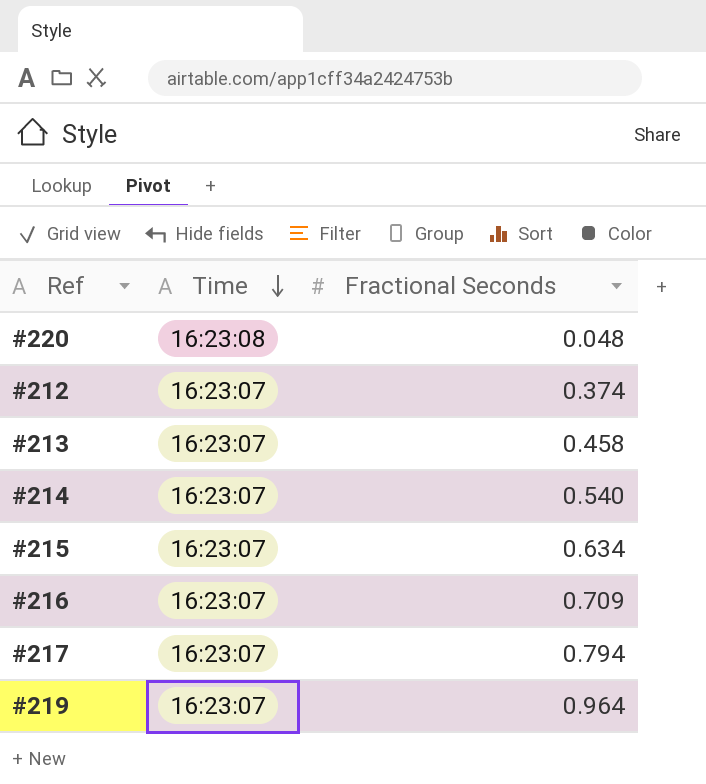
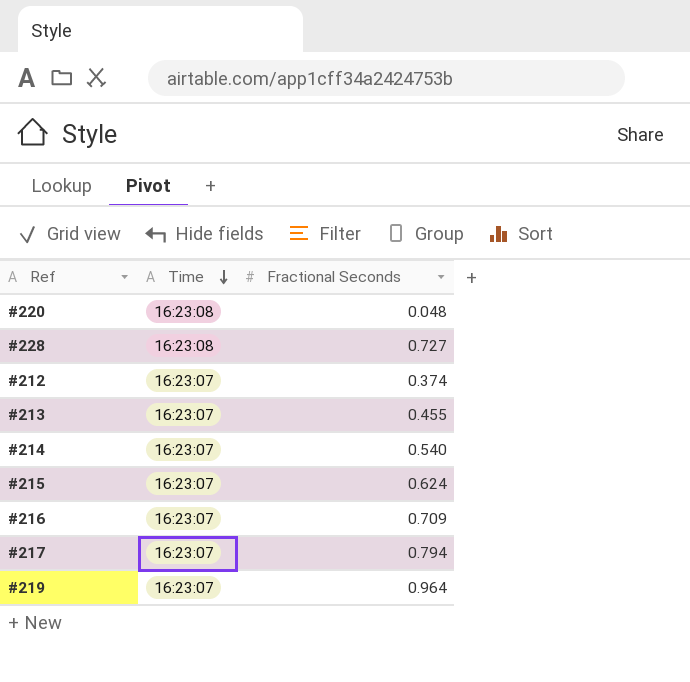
row #228: none -> 16:23:08 | 0.727
#213 | Fractional Seconds: 0.458 -> 0.455
#215 | Fractional Seconds: 0.634 -> 0.624

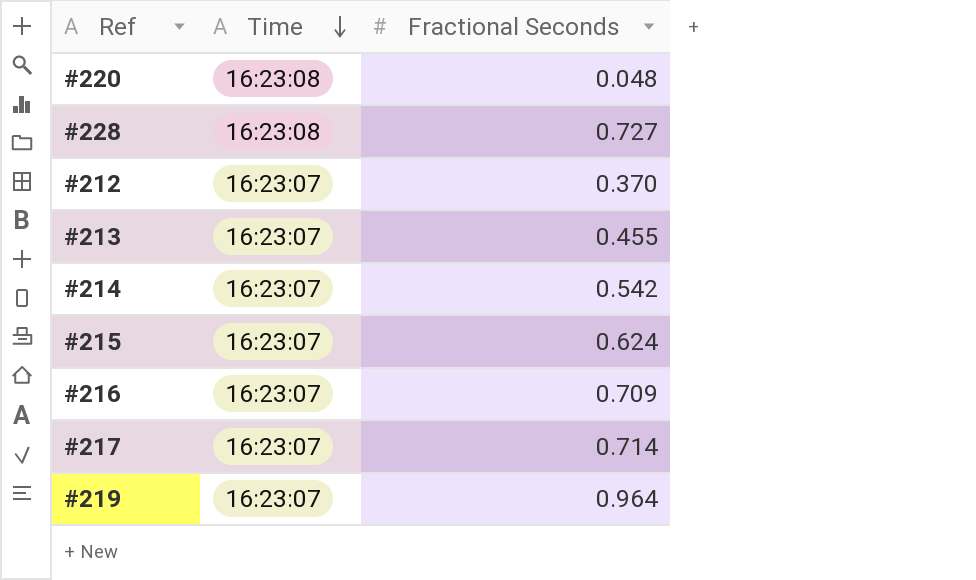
#212 | Fractional Seconds: 0.374 -> 0.370
#214 | Fractional Seconds: 0.540 -> 0.542
#217 | Fractional Seconds: 0.794 -> 0.714

